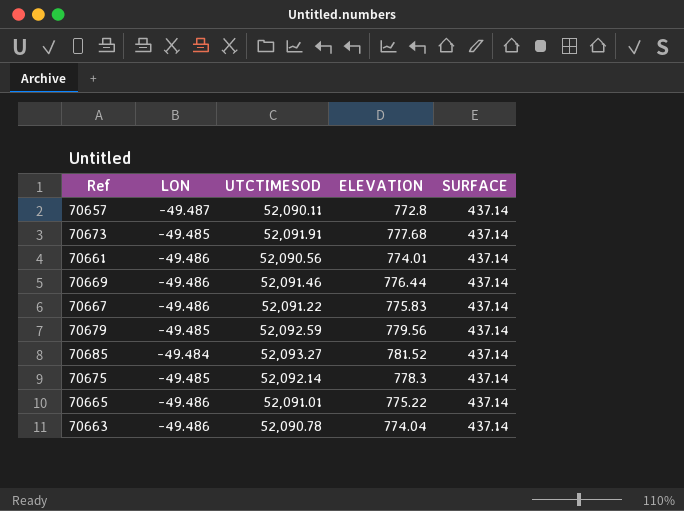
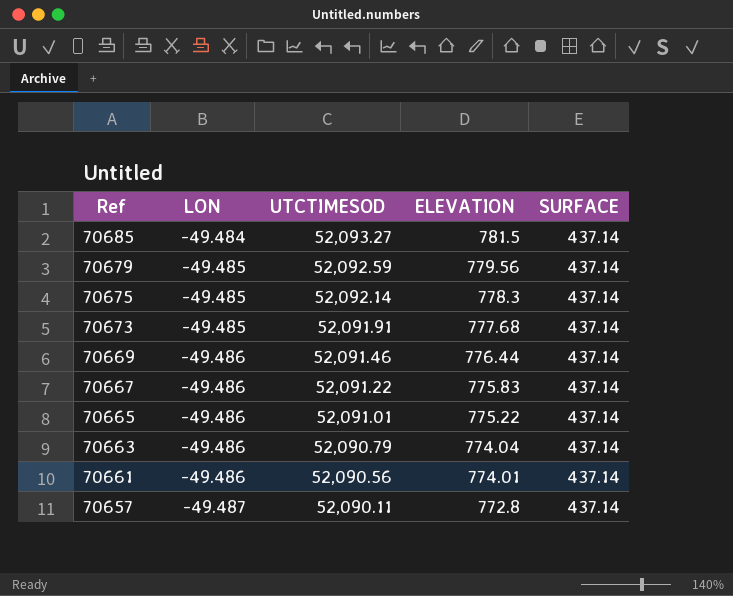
row order: none -> Ref descending
70685 | ELEVATION: 781.52 -> 781.5
70663 | UTCTIMESOD: 52,090.78 -> 52,090.79

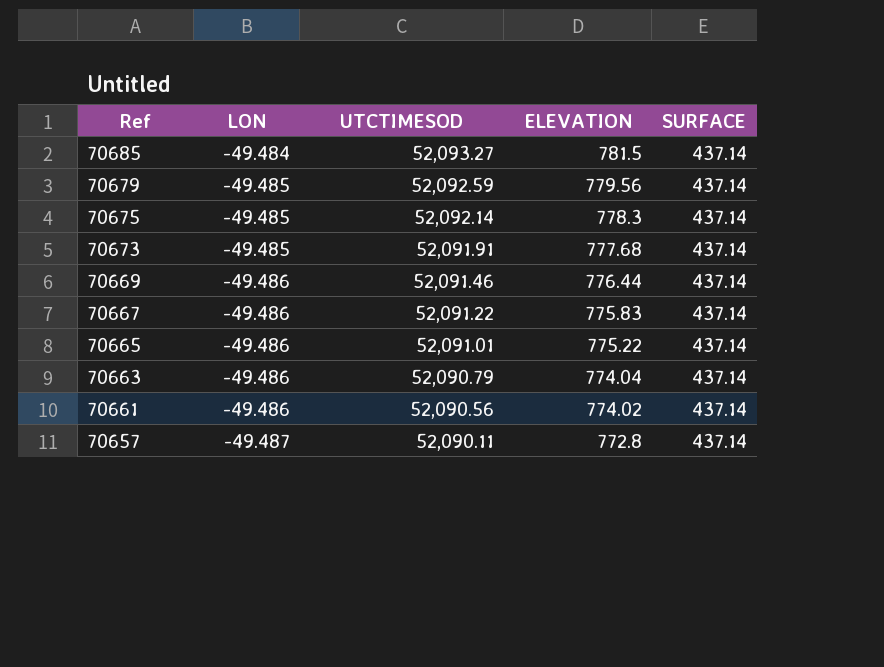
70661 | ELEVATION: 774.01 -> 774.02

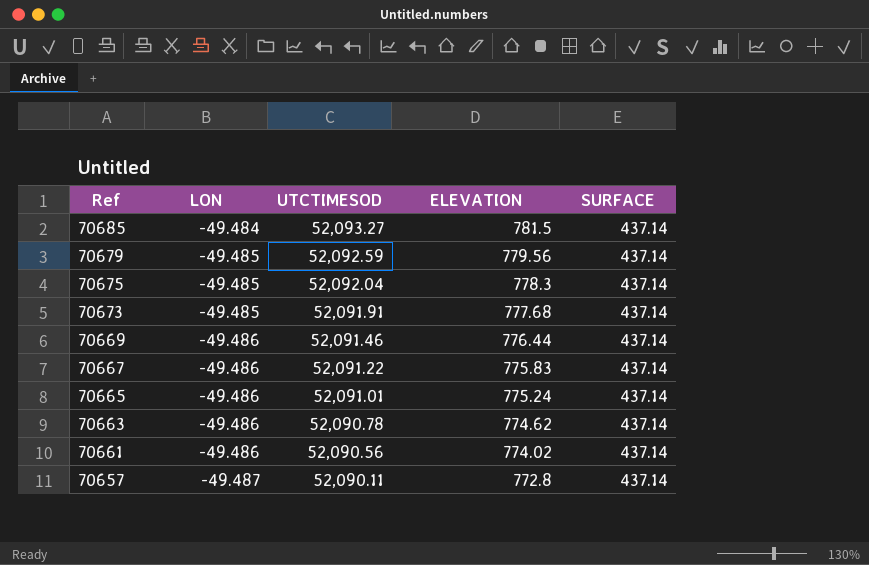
70675 | UTCTIMESOD: 52,092.14 -> 52,092.04
70665 | ELEVATION: 775.22 -> 775.24
70663 | UTCTIMESOD: 52,090.79 -> 52,090.78
70663 | ELEVATION: 774.04 -> 774.62

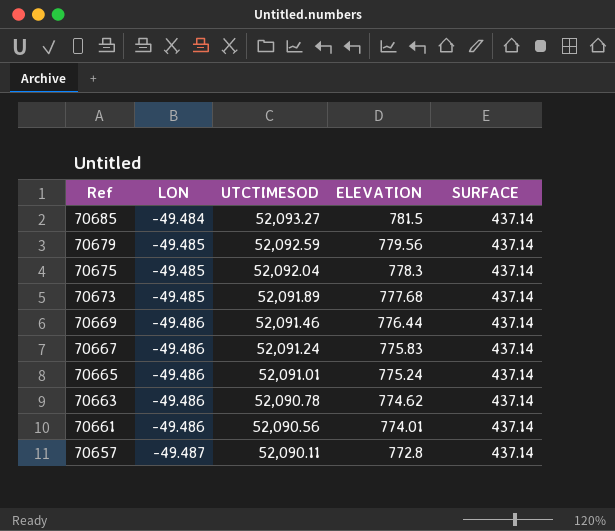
70673 | UTCTIMESOD: 52,091.91 -> 52,091.89
70667 | UTCTIMESOD: 52,091.22 -> 52,091.24
70661 | ELEVATION: 774.02 -> 774.01

